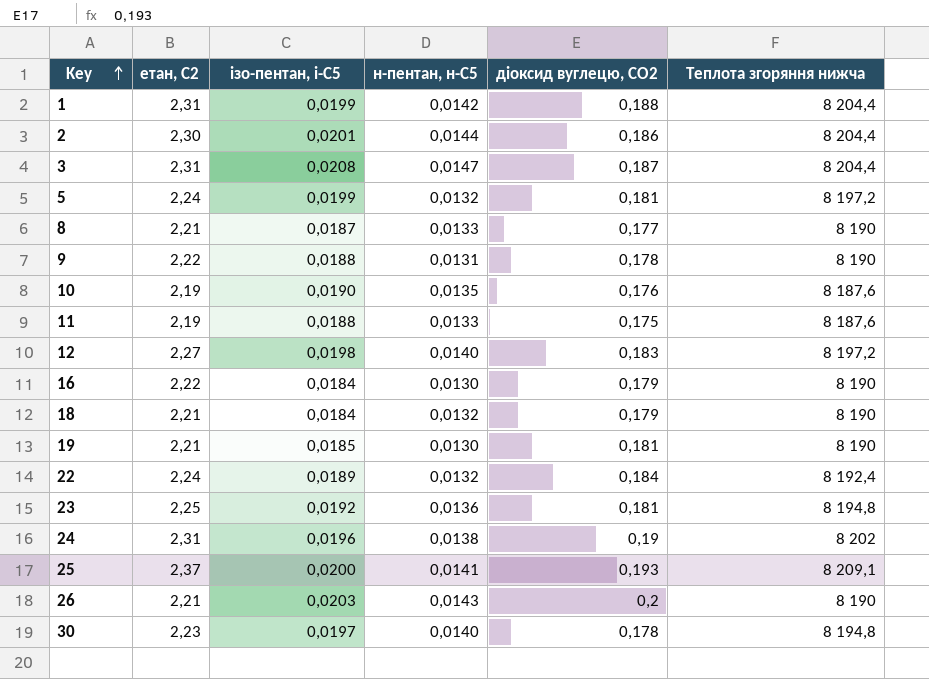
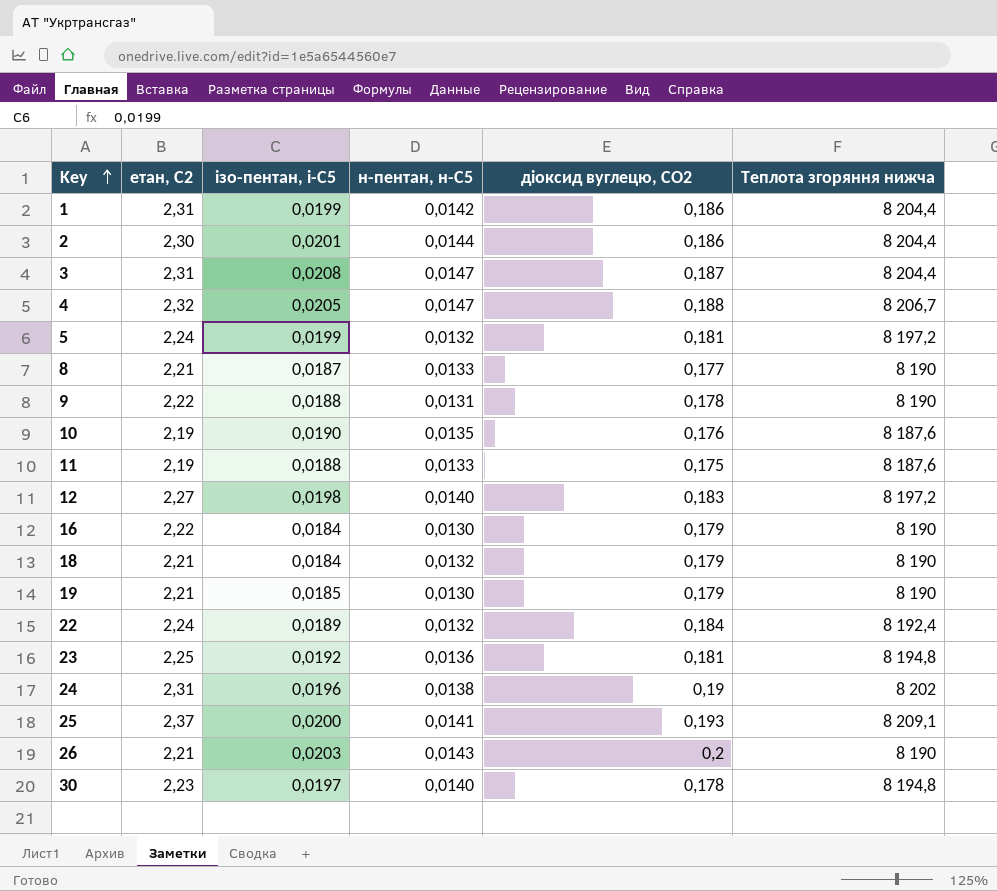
1 | діоксид вуглецю, CО2: 0,188 -> 0,186
row 4: none -> 2,32 | 0,0205 | 0,0147 | 0,188 | 8 206,7
19 | діоксид вуглецю, CО2: 0,181 -> 0,179

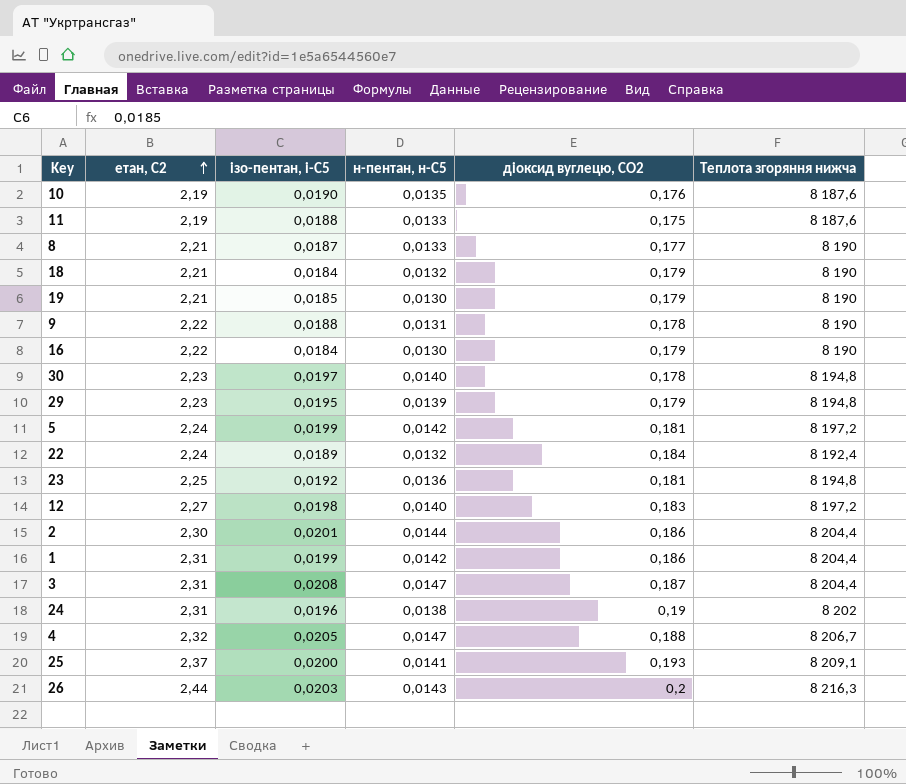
row order: Key ascending -> етан, С2 ascending
row 29: none -> 2,23 | 0,0195 | 0,0139 | 0,179 | 8 194,8
5 | н-пентан, н-С5: 0,0132 -> 0,0142
26 | етан, С2: 2,21 -> 2,44
26 | Теплота згоряння нижча: 8 190 -> 8 216,3

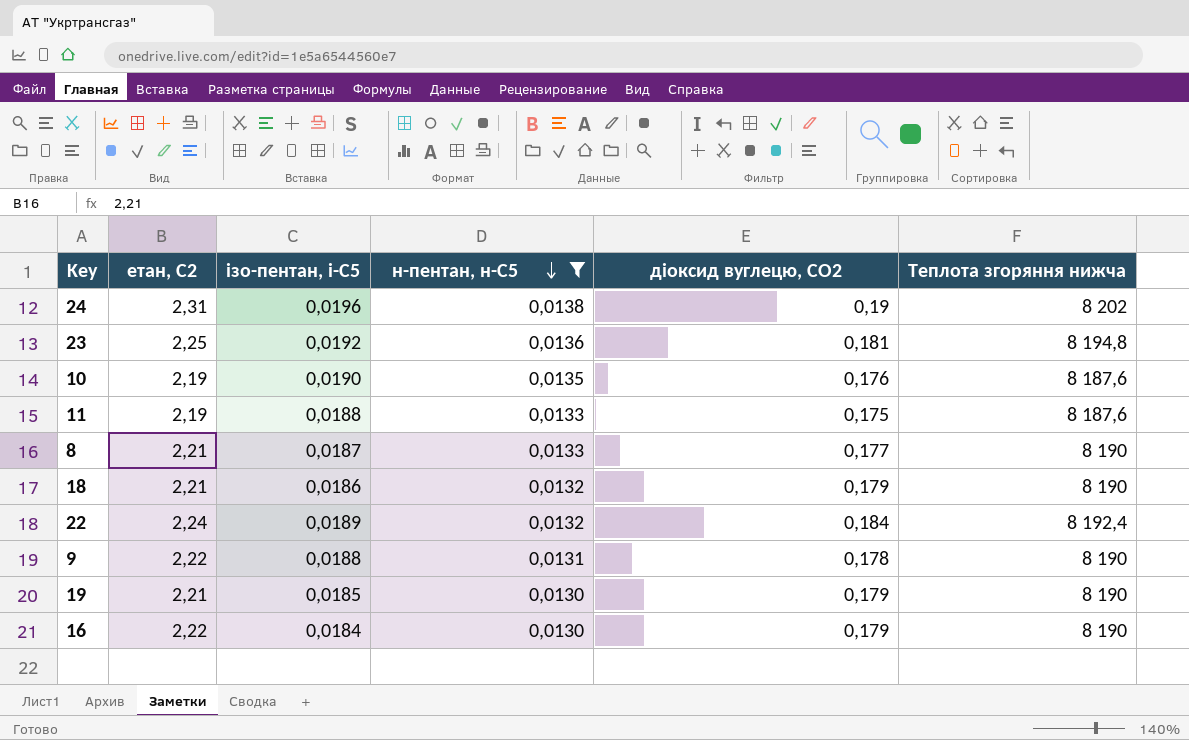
filter: none -> н-пентан, н-С5 <= 0,0138
row order: етан, С2 ascending -> н-пентан, н-С5 descending
18 | ізо-пентан, і-С5: 0,0184 -> 0,0186

